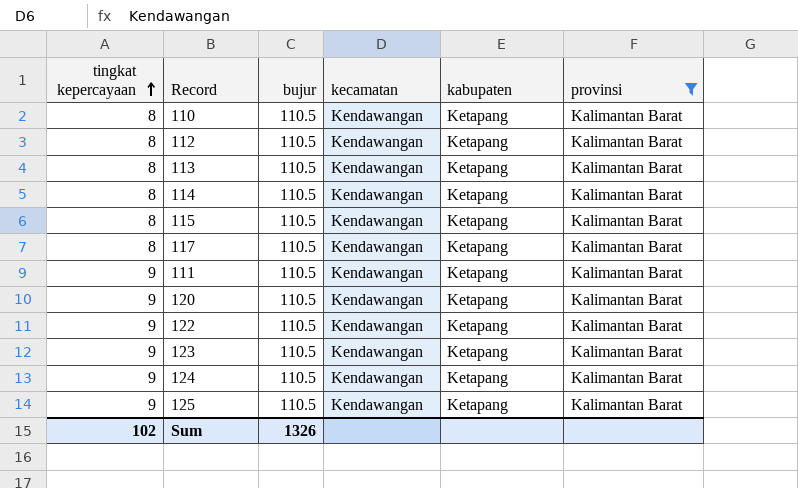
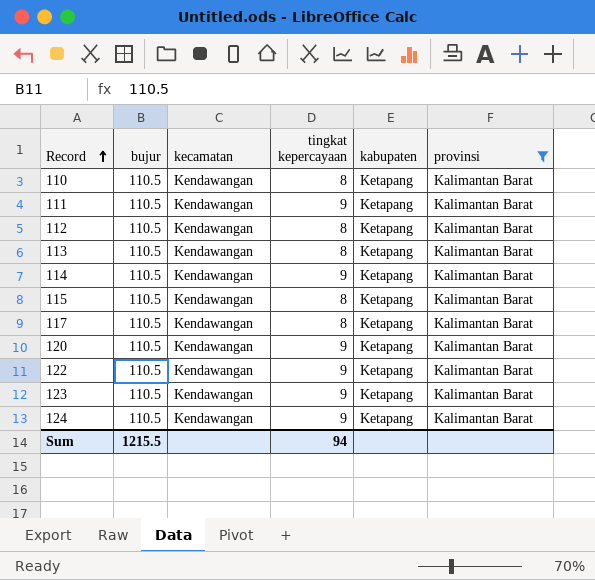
row order: tingkat kepercayaan ascending -> Record ascending
column tingkat kepercayaan | position: 1 -> 4
row 125: 9 | 110.5 | Kendawangan | Ketapang | Kalimantan Barat -> none
114 | tingkat kepercayaan: 8 -> 9
Sum | bujur: 1326 -> 1215.5
Sum | tingkat kepercayaan: 102 -> 94

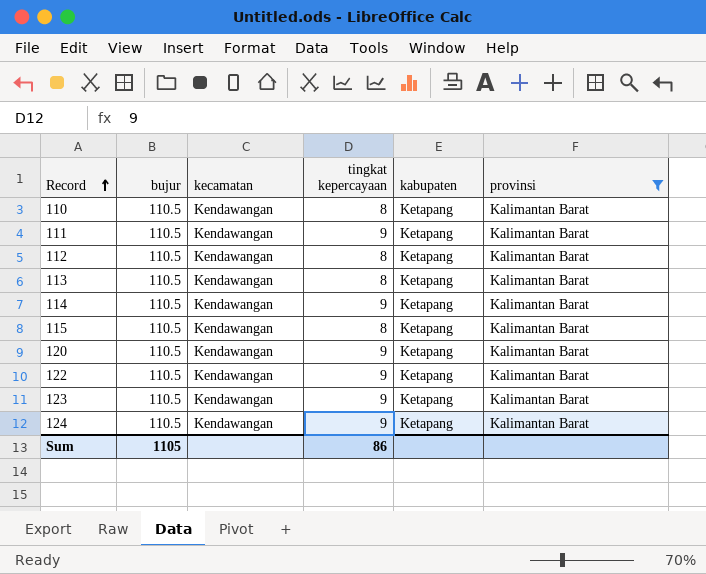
row 117: 110.5 | Kendawangan | 8 | Ketapang | Kalimantan Barat -> none
Sum | bujur: 1215.5 -> 1105
Sum | tingkat kepercayaan: 94 -> 86

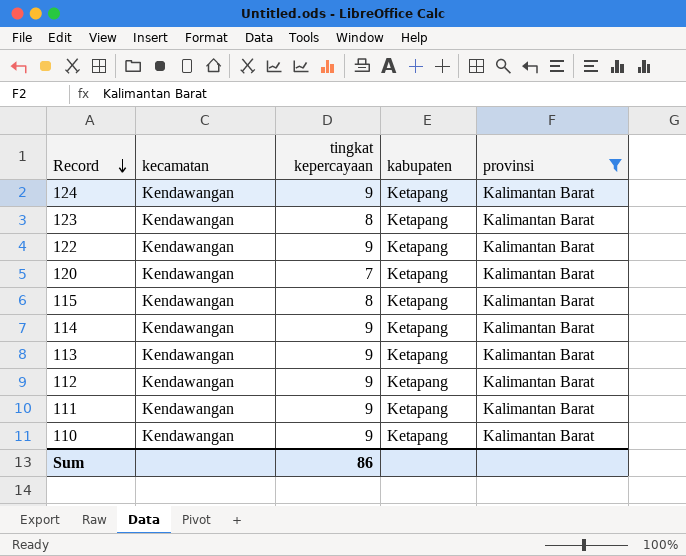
row order: Record ascending -> Record descending
column bujur | position: 2 -> none
123 | tingkat kepercayaan: 9 -> 8
120 | tingkat kepercayaan: 9 -> 7
113 | tingkat kepercayaan: 8 -> 9
112 | tingkat kepercayaan: 8 -> 9
110 | tingkat kepercayaan: 8 -> 9

